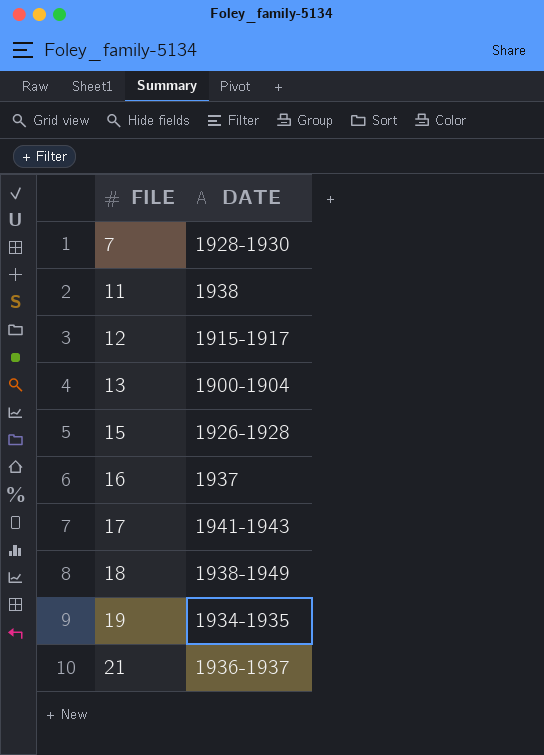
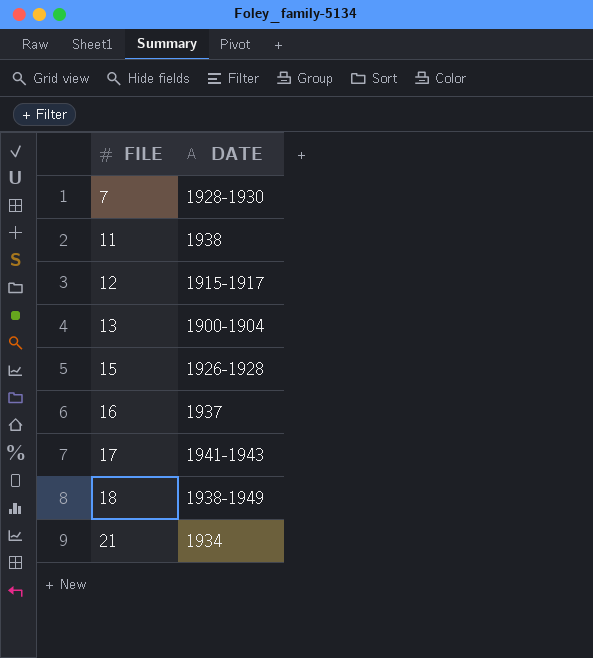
row 19: 1934-1935 -> none
21 | DATE: 1936-1937 -> 1934

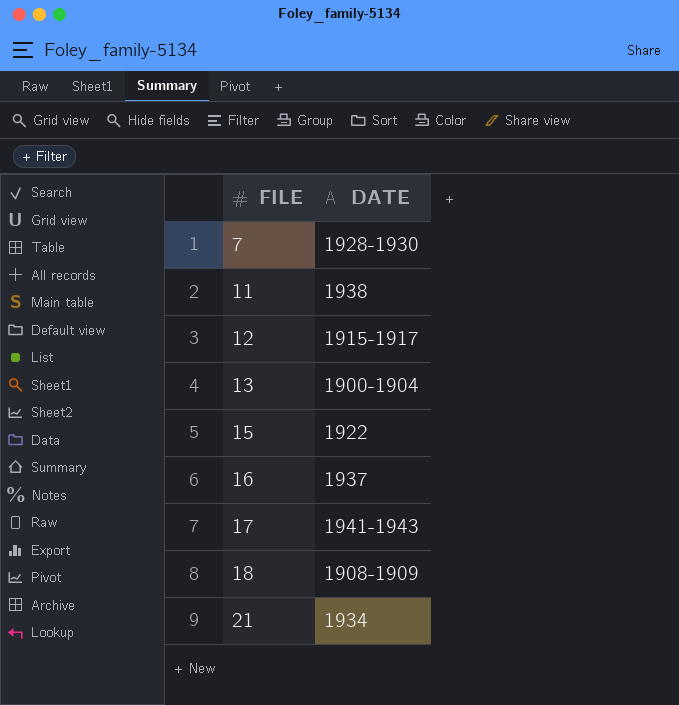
15 | DATE: 1926-1928 -> 1922
18 | DATE: 1938-1949 -> 1908-1909

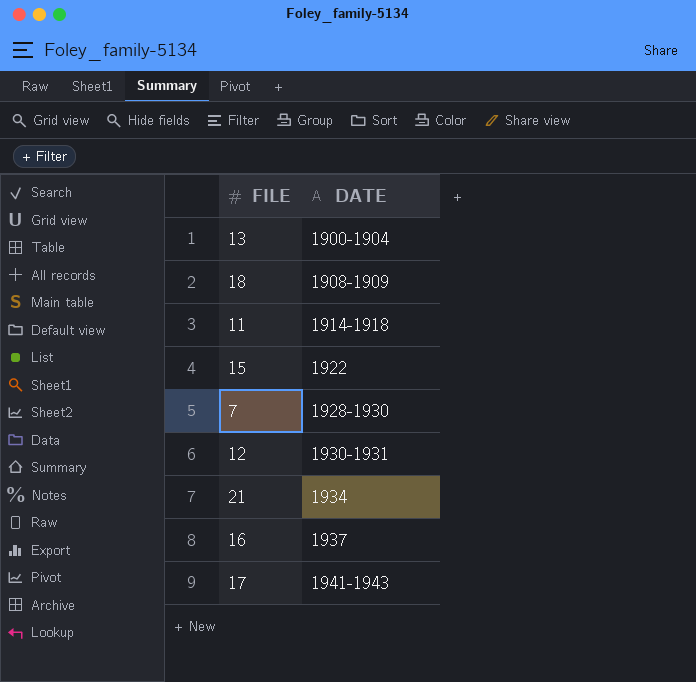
row order: FILE ascending -> DATE ascending
11 | DATE: 1938 -> 1914-1918
12 | DATE: 1915-1917 -> 1930-1931

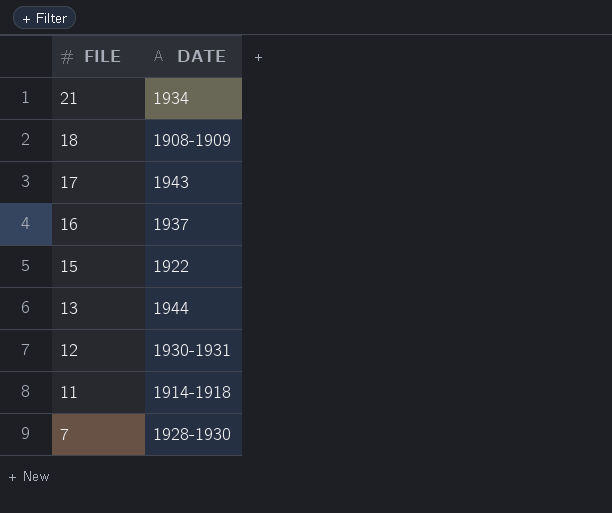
row order: DATE ascending -> FILE descending
17 | DATE: 1941-1943 -> 1943
13 | DATE: 1900-1904 -> 1944

